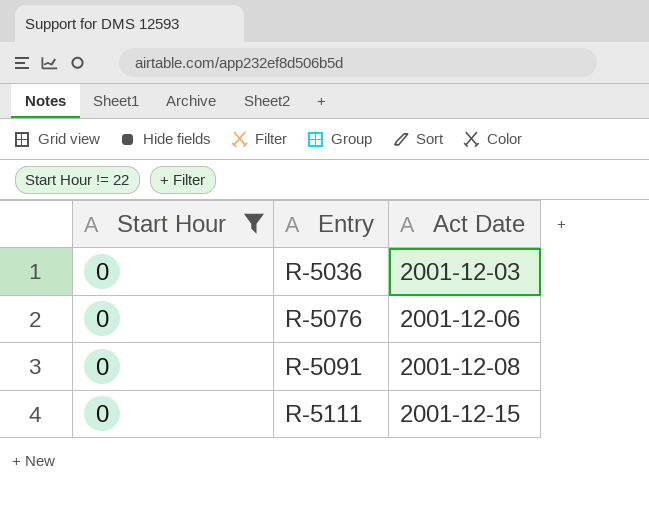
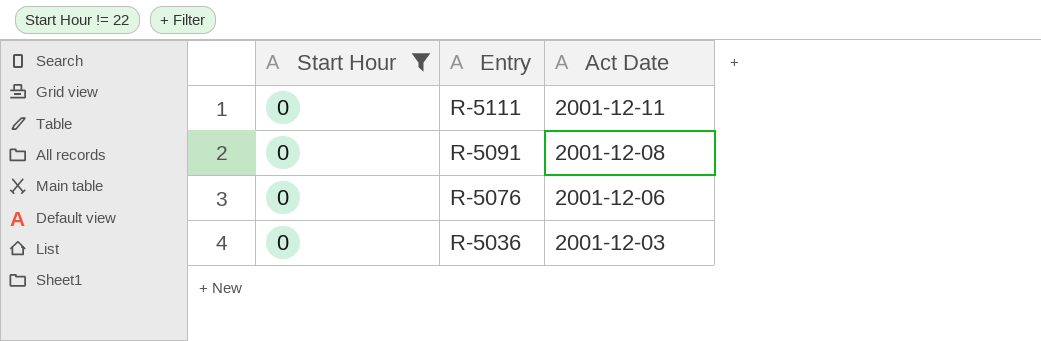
row order: Entry ascending -> Entry descending
R-5111 | Act Date: 2001-12-15 -> 2001-12-11

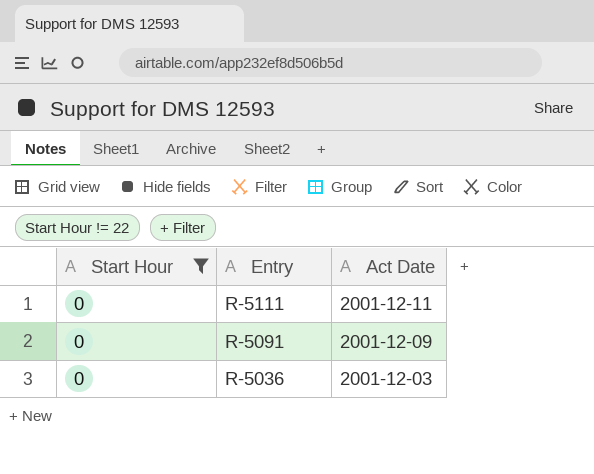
row R-5076: 0 | 2001-12-06 -> none
R-5091 | Act Date: 2001-12-08 -> 2001-12-09

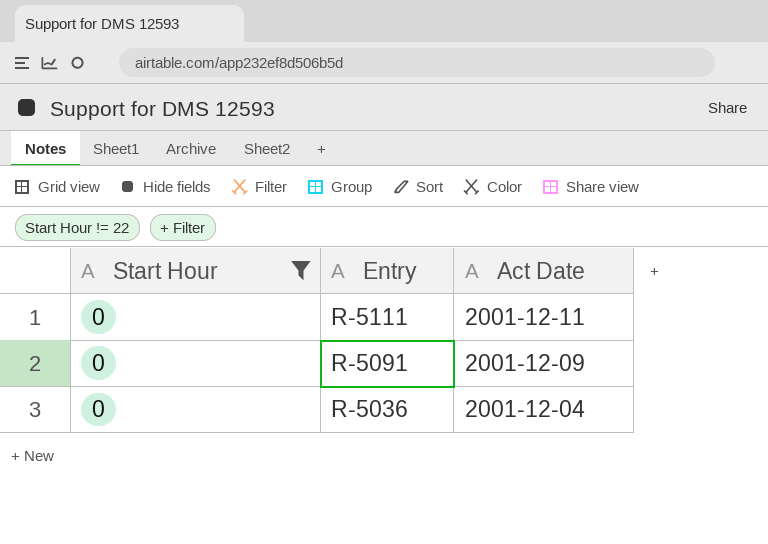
R-5036 | Act Date: 2001-12-03 -> 2001-12-04

